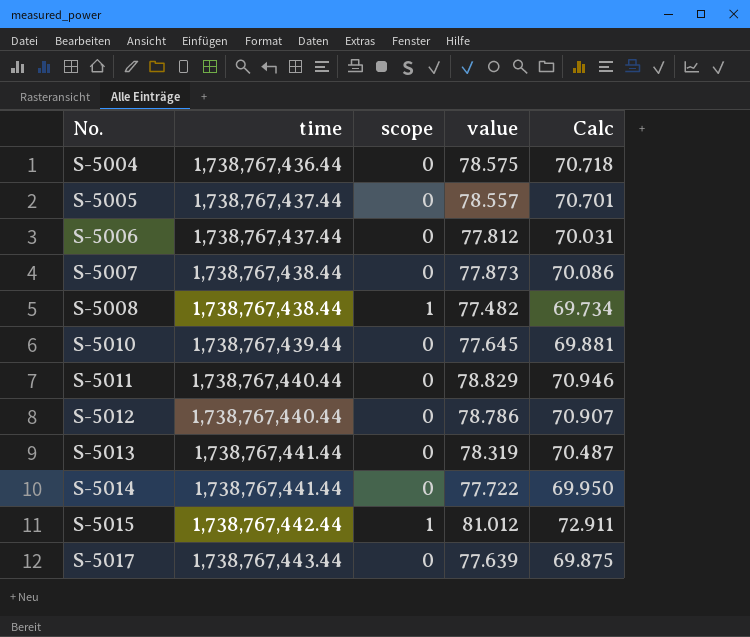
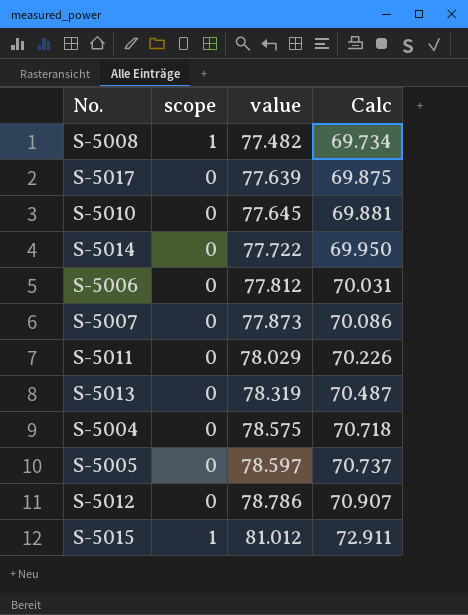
row order: No. ascending -> value ascending
column time | position: 2 -> none
S-5011 | value: 78.829 -> 78.029
S-5011 | Calc: 70.946 -> 70.226
S-5005 | value: 78.557 -> 78.597
S-5005 | Calc: 70.701 -> 70.737

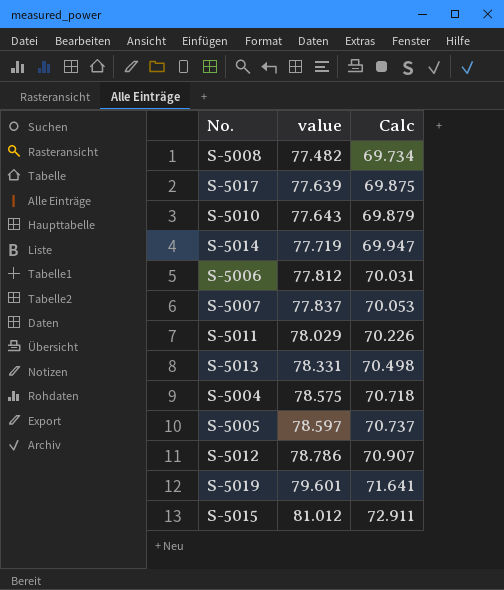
column scope | position: 2 -> none
S-5010 | value: 77.645 -> 77.643
S-5010 | Calc: 69.881 -> 69.879
S-5014 | value: 77.722 -> 77.719
S-5014 | Calc: 69.950 -> 69.947
S-5007 | value: 77.873 -> 77.837
S-5007 | Calc: 70.086 -> 70.053
S-5013 | value: 78.319 -> 78.331
S-5013 | Calc: 70.487 -> 70.498
row S-5019: none -> 79.601 | 71.641

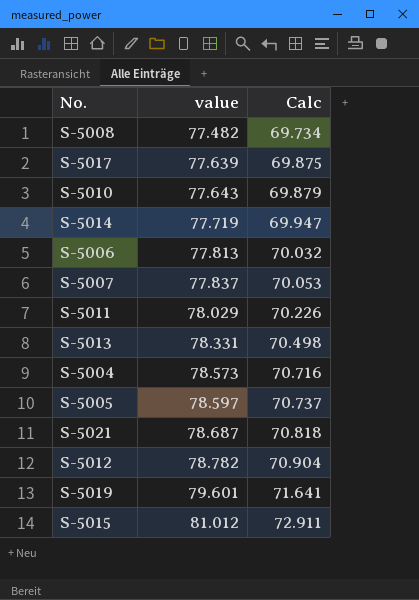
S-5006 | value: 77.812 -> 77.813
S-5006 | Calc: 70.031 -> 70.032
S-5004 | value: 78.575 -> 78.573
S-5004 | Calc: 70.718 -> 70.716
row S-5021: none -> 78.687 | 70.818
S-5012 | value: 78.786 -> 78.782
S-5012 | Calc: 70.907 -> 70.904

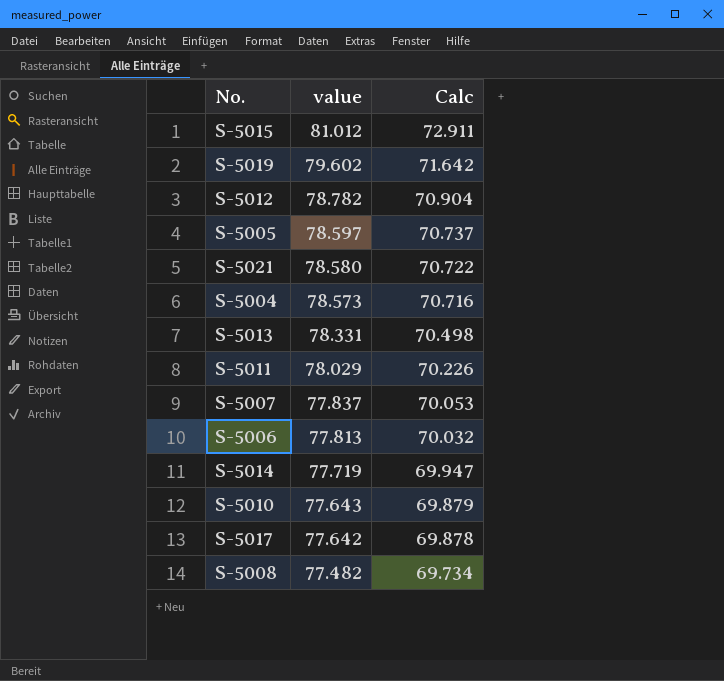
row order: value ascending -> value descending
S-5019 | value: 79.601 -> 79.602
S-5019 | Calc: 71.641 -> 71.642
S-5021 | value: 78.687 -> 78.580
S-5021 | Calc: 70.818 -> 70.722
S-5017 | value: 77.639 -> 77.642
S-5017 | Calc: 69.875 -> 69.878

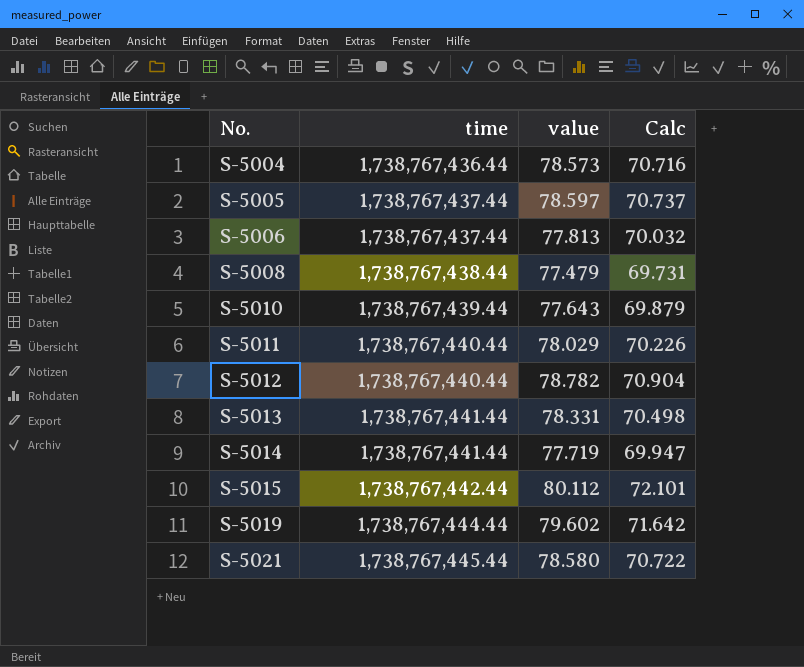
row order: value descending -> No. ascending
column time | position: none -> 2
row S-5007: 77.837 | 70.053 -> none
row S-5017: 77.642 | 69.878 -> none
S-5008 | value: 77.482 -> 77.479
S-5008 | Calc: 69.734 -> 69.731
S-5015 | value: 81.012 -> 80.112
S-5015 | Calc: 72.911 -> 72.101

